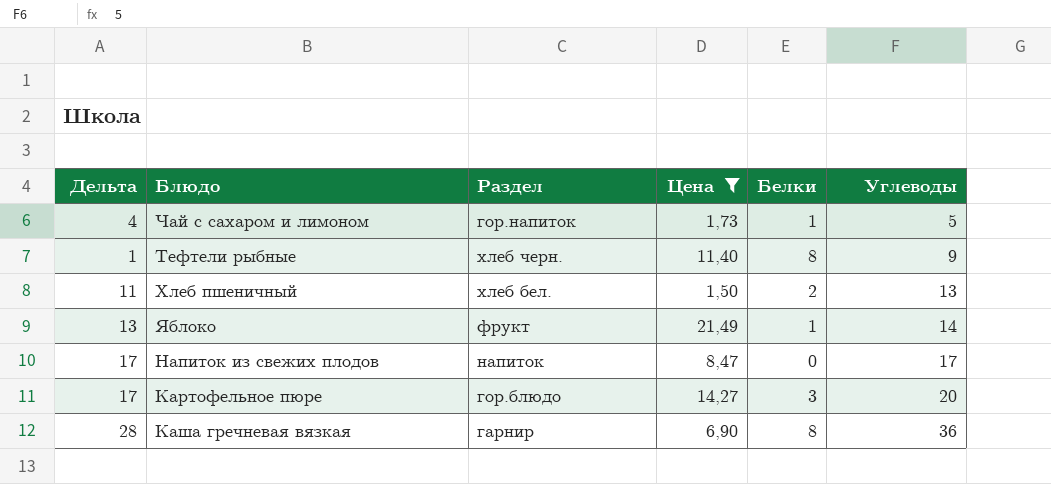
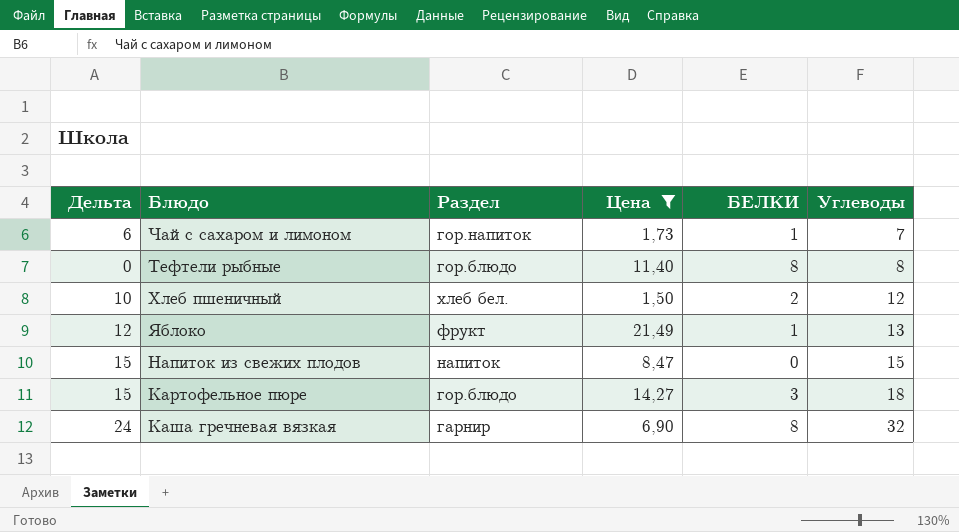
column name: Белки -> БЕЛКИ
Чай с сахаром и лимоном | Дельта: 4 -> 6
Чай с сахаром и лимоном | Углеводы: 5 -> 7
Тефтели рыбные | Дельта: 1 -> 0
Тефтели рыбные | Раздел: хлеб черн. -> гор.блюдо
Тефтели рыбные | Углеводы: 9 -> 8
Хлеб пшеничный | Дельта: 11 -> 10
Хлеб пшеничный | Углеводы: 13 -> 12
Яблоко | Дельта: 13 -> 12
Яблоко | Углеводы: 14 -> 13
Напиток из свежих плодов | Дельта: 17 -> 15
Напиток из свежих плодов | Углеводы: 17 -> 15
Картофельное пюре | Дельта: 17 -> 15
Картофельное пюре | Углеводы: 20 -> 18
Каша гречневая вязкая | Дельта: 28 -> 24
Каша гречневая вязкая | Углеводы: 36 -> 32

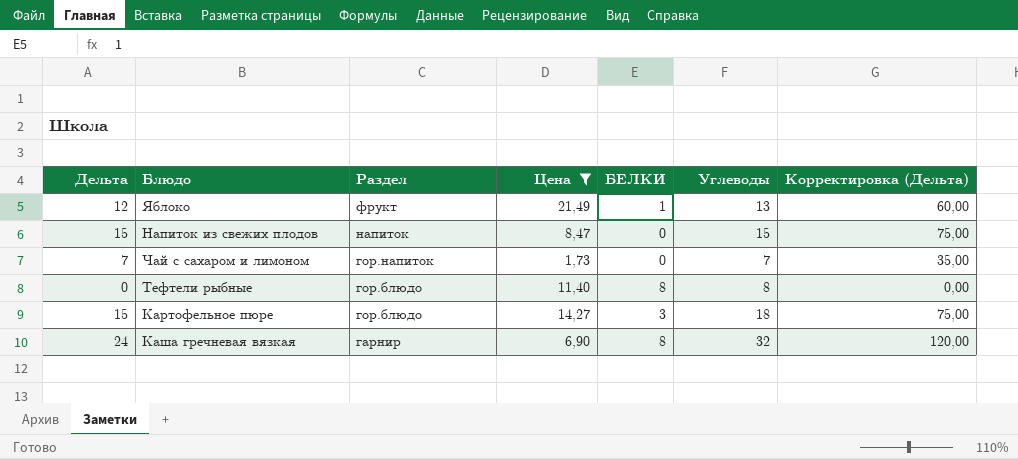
row order: Углеводы ascending -> Раздел descending
column Корректировка (Дельта) | formula: none -> [Дельта] * 5
row Хлеб пшеничный: 10 | хлеб бел. | 1,50 | 2 | 12 -> none
Чай с сахаром и лимоном | Дельта: 6 -> 7
Чай с сахаром и лимоном | БЕЛКИ: 1 -> 0

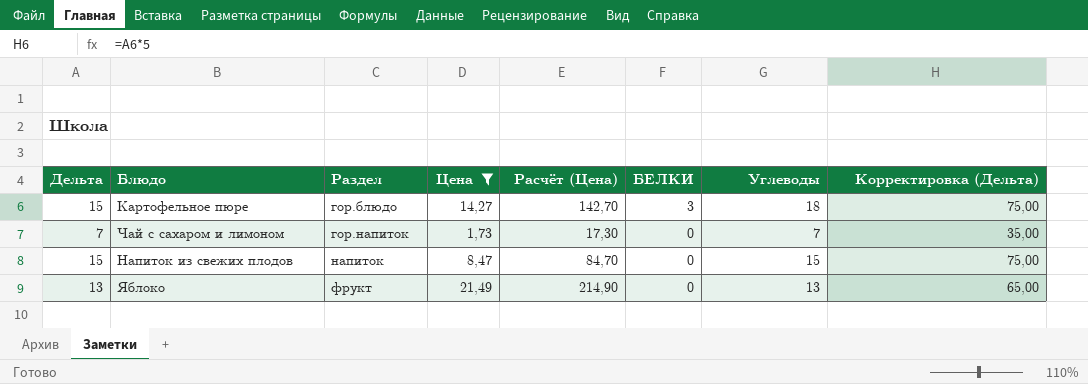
row order: Раздел descending -> Раздел ascending
column Расчёт (Цена) | formula: none -> [Цена] * 10
row Тефтели рыбные: 0 | гор.блюдо | 11,40 | 8 | 8 | 0,00 -> none
row Каша гречневая вязкая: 24 | гарнир | 6,90 | 8 | 32 | 120,00 -> none
Яблоко | Дельта: 12 -> 13
Яблоко | БЕЛКИ: 1 -> 0
Яблоко | Корректировка (Дельта): 60,00 -> 65,00

